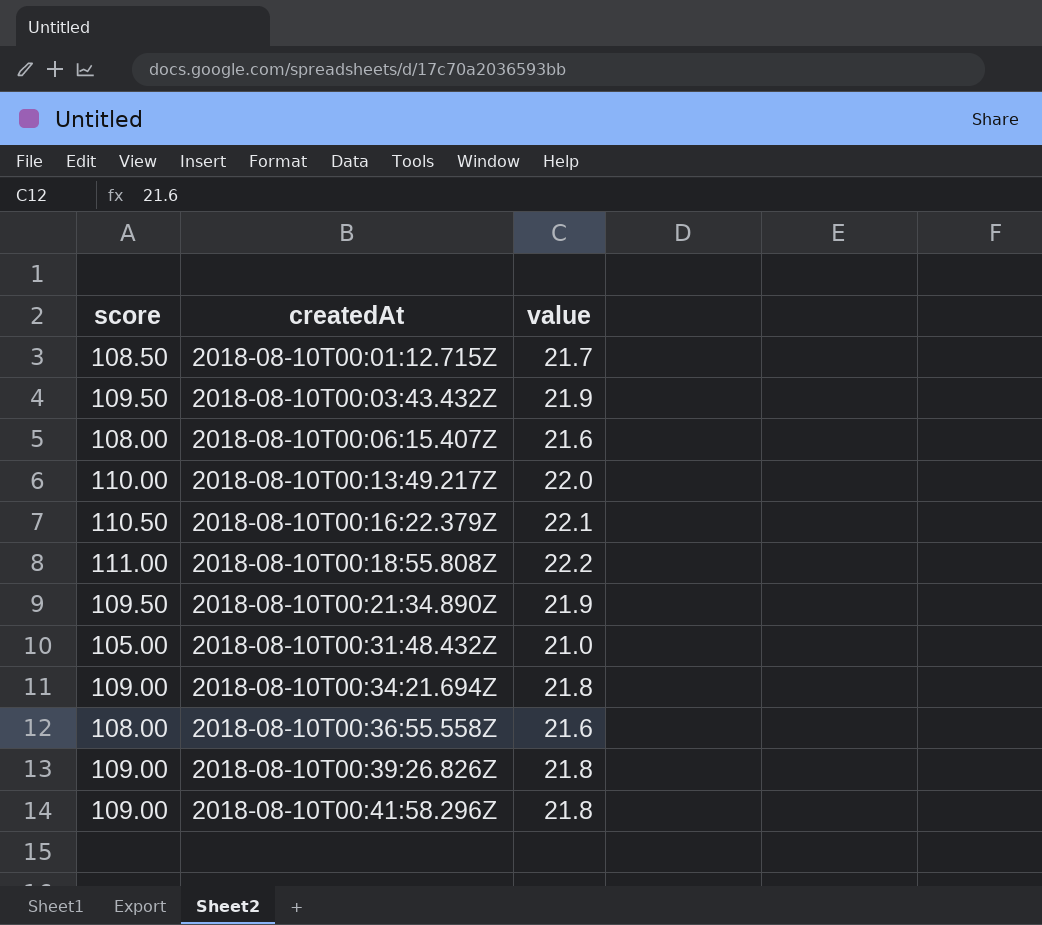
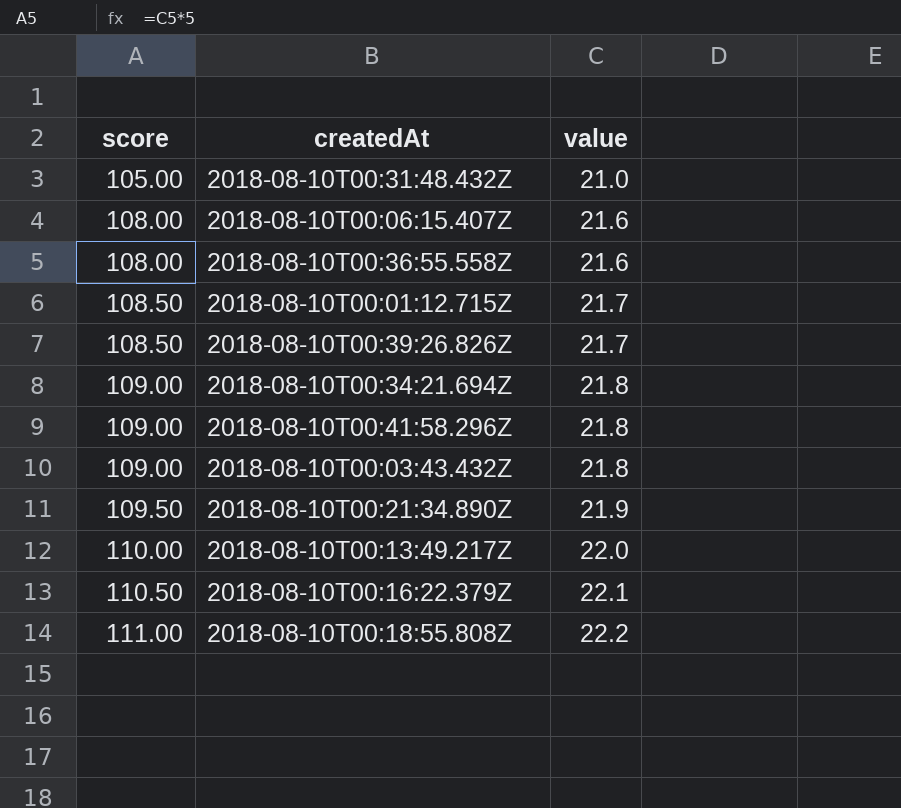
row order: createdAt ascending -> score ascending
2018-08-10T00:39:26.826Z | score: 109.00 -> 108.50
2018-08-10T00:39:26.826Z | value: 21.8 -> 21.7
2018-08-10T00:03:43.432Z | score: 109.50 -> 109.00
2018-08-10T00:03:43.432Z | value: 21.9 -> 21.8

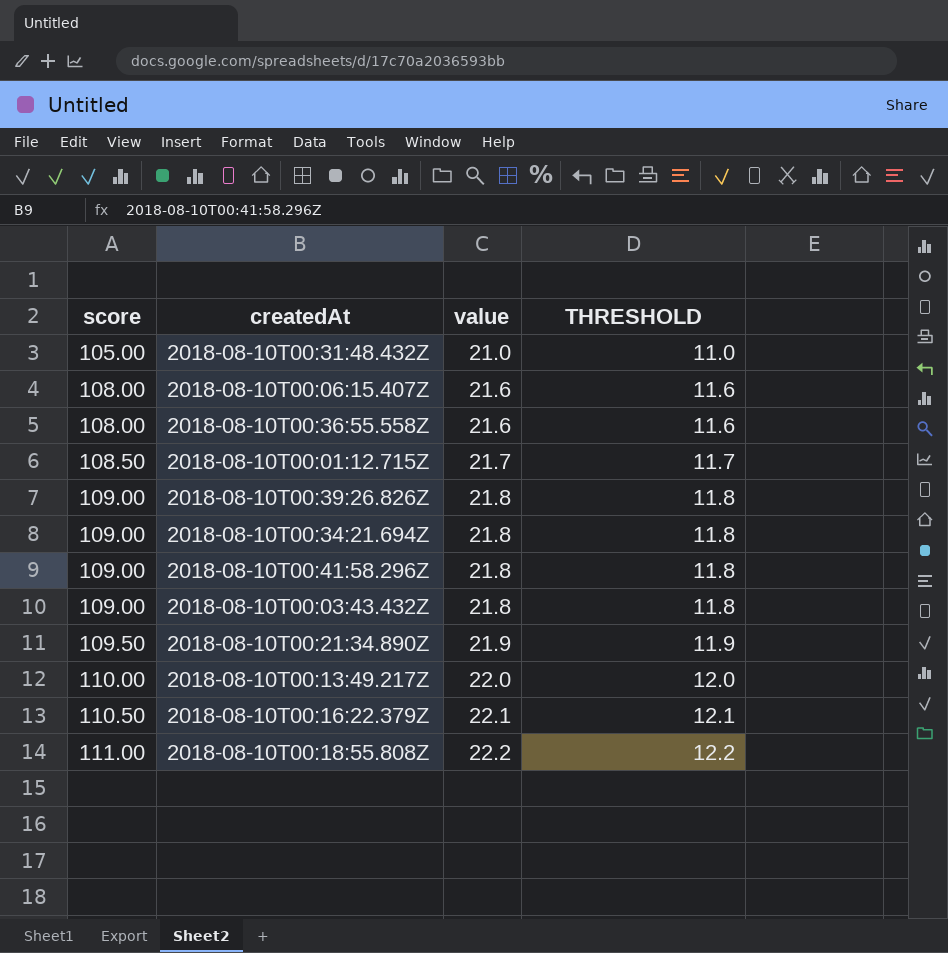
column THRESHOLD | formula: none -> [value] - 10
2018-08-10T00:39:26.826Z | score: 108.50 -> 109.00
2018-08-10T00:39:26.826Z | value: 21.7 -> 21.8

